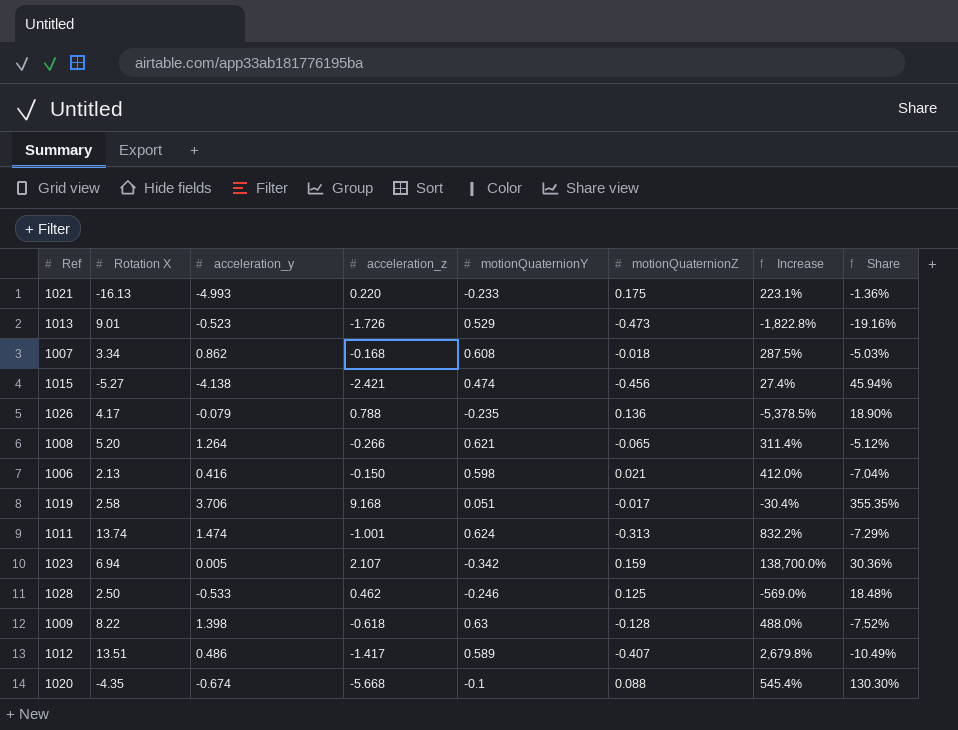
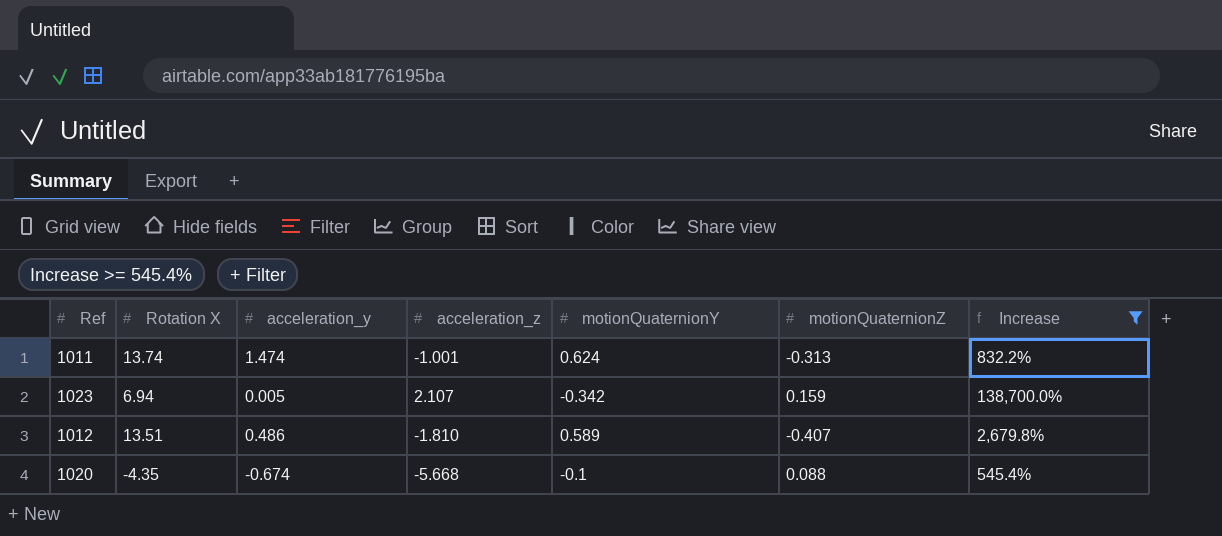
filter: none -> Increase >= 545.4%
column Share | formula: [acceleration_z] / [Rotation X] -> none
1012 | acceleration_z: -1.417 -> -1.810

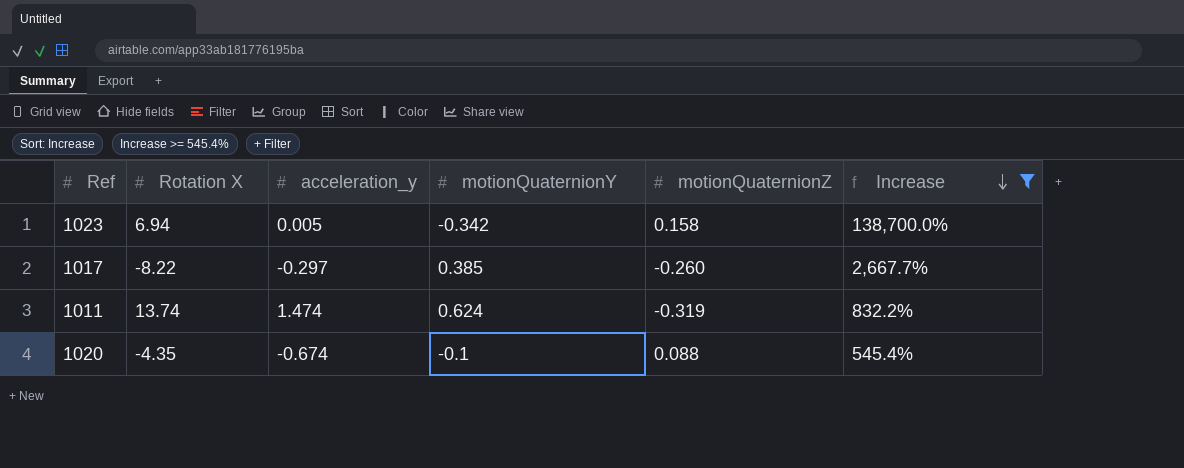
row order: none -> Increase descending
column acceleration_z | position: 4 -> none
row 1012: 13.51 | 0.486 | -1.810 | 0.589 | -0.407 | 2,679.8% -> none
1023 | motionQuaternionZ: 0.159 -> 0.158
row 1017: none -> -8.22 | -0.297 | 0.385 | -0.260 | 2,667.7%
1011 | motionQuaternionZ: -0.313 -> -0.319

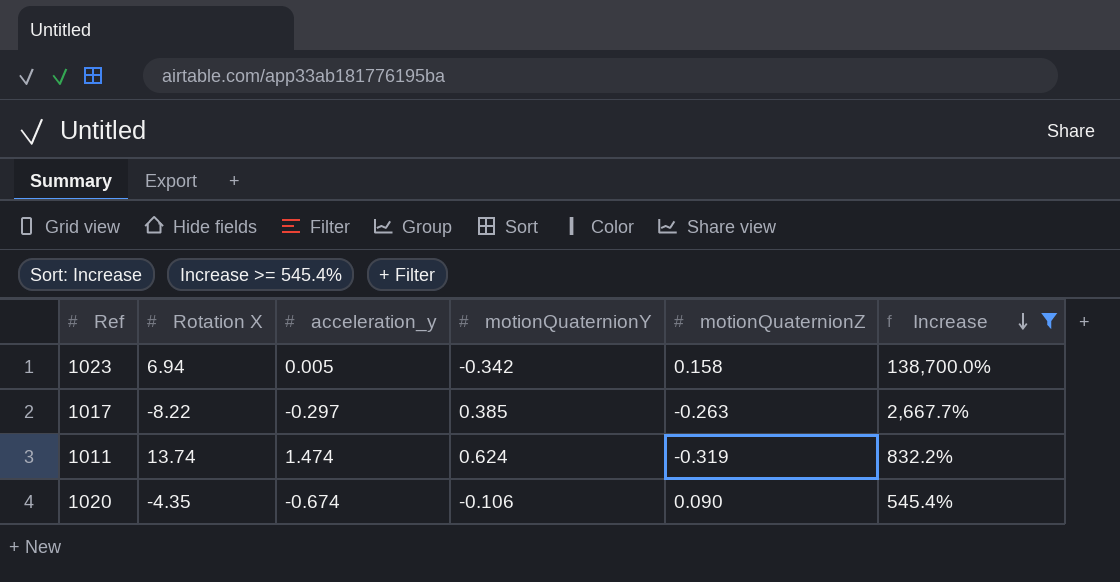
1017 | motionQuaternionZ: -0.260 -> -0.263
1020 | motionQuaternionY: -0.1 -> -0.106
1020 | motionQuaternionZ: 0.088 -> 0.090

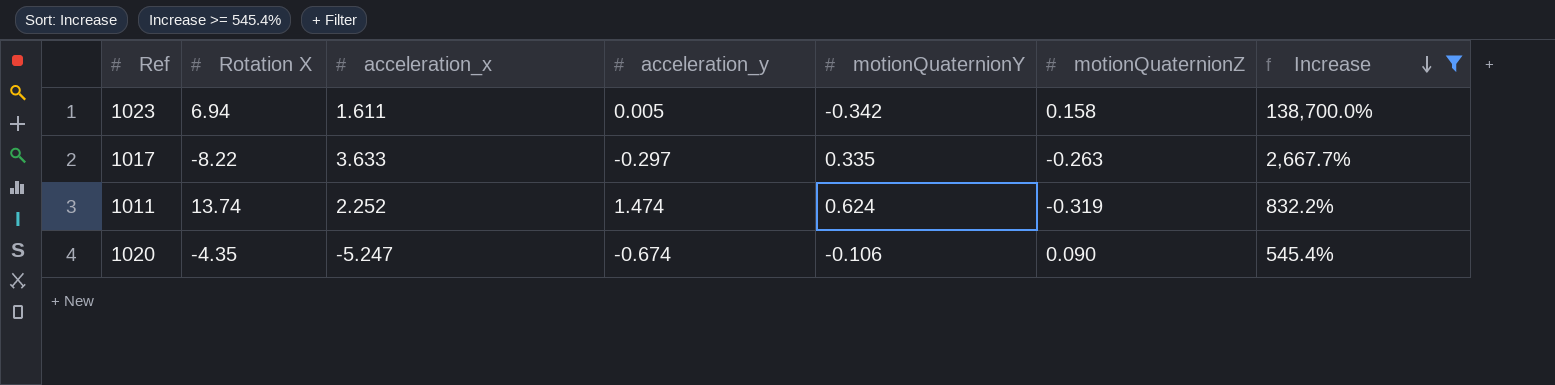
column acceleration_x | position: none -> 3
1017 | motionQuaternionY: 0.385 -> 0.335

